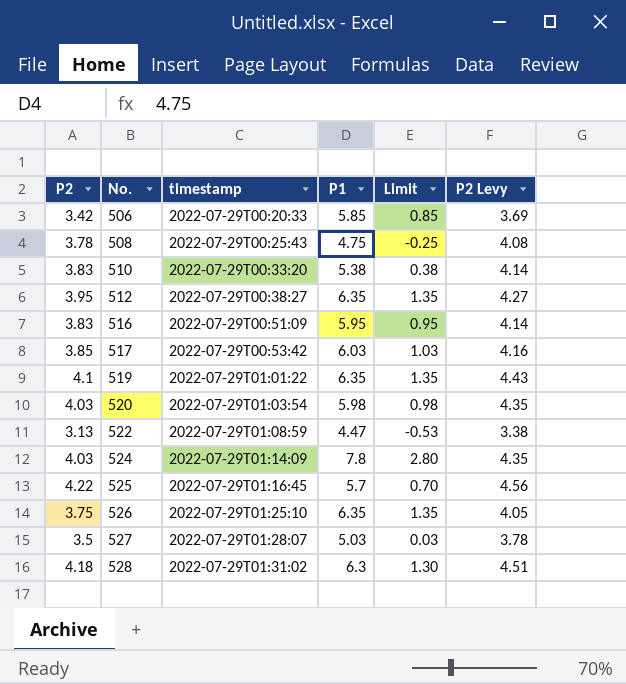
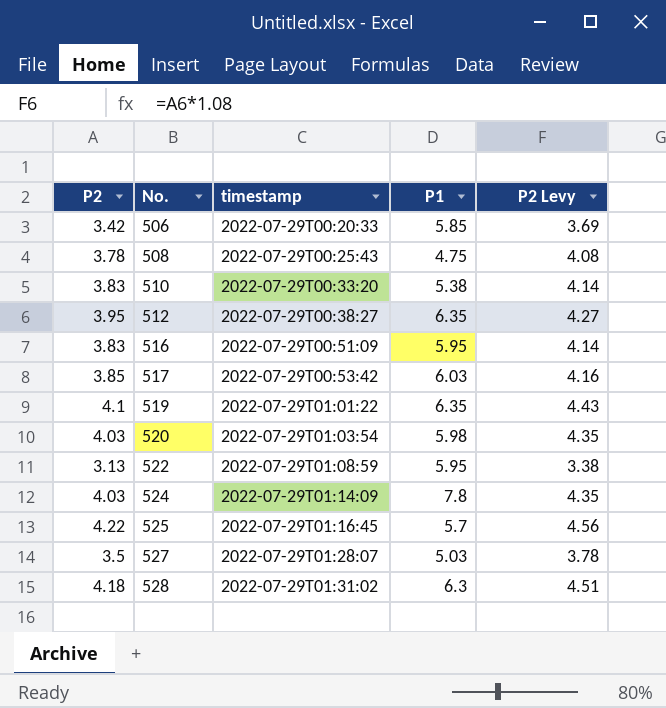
column Limit | formula: [P1] - 5 -> none
row 526: 3.75 | 2022-07-29T01:25:10 | 6.35 | 1.35 | 4.05 -> none
522 | P1: 4.47 -> 5.95

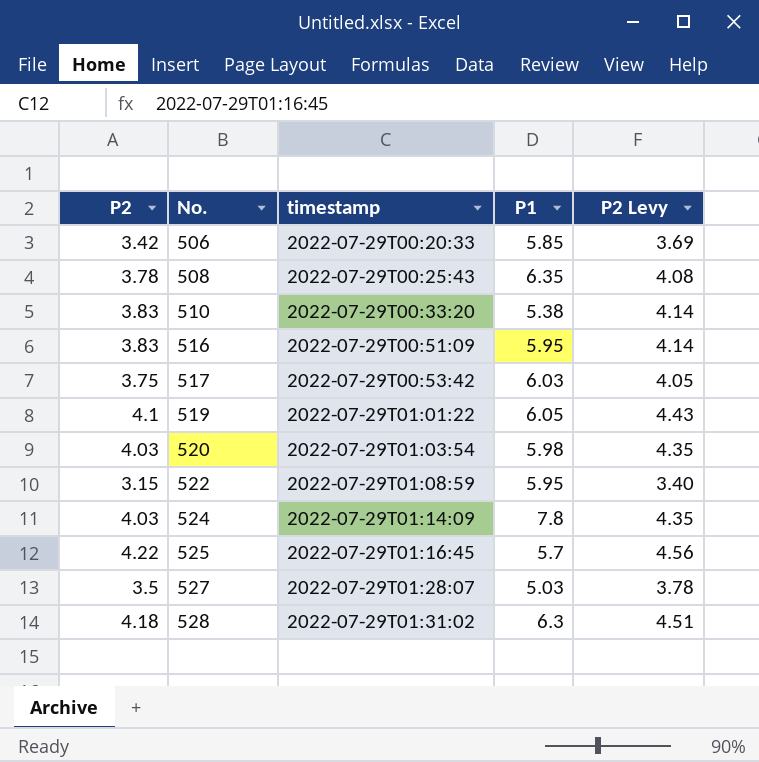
row 512: 3.95 | 2022-07-29T00:38:27 | 6.35 | 4.27 -> none
508 | P1: 4.75 -> 6.35
517 | P2: 3.85 -> 3.75
517 | P2 Levy: 4.16 -> 4.05
519 | P1: 6.35 -> 6.05
522 | P2: 3.13 -> 3.15
522 | P2 Levy: 3.38 -> 3.40

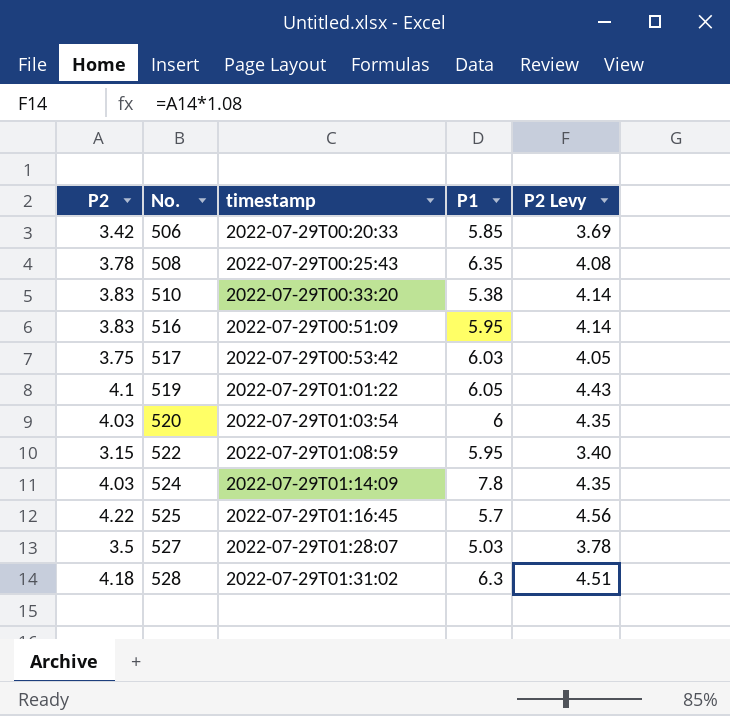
520 | P1: 5.98 -> 6

